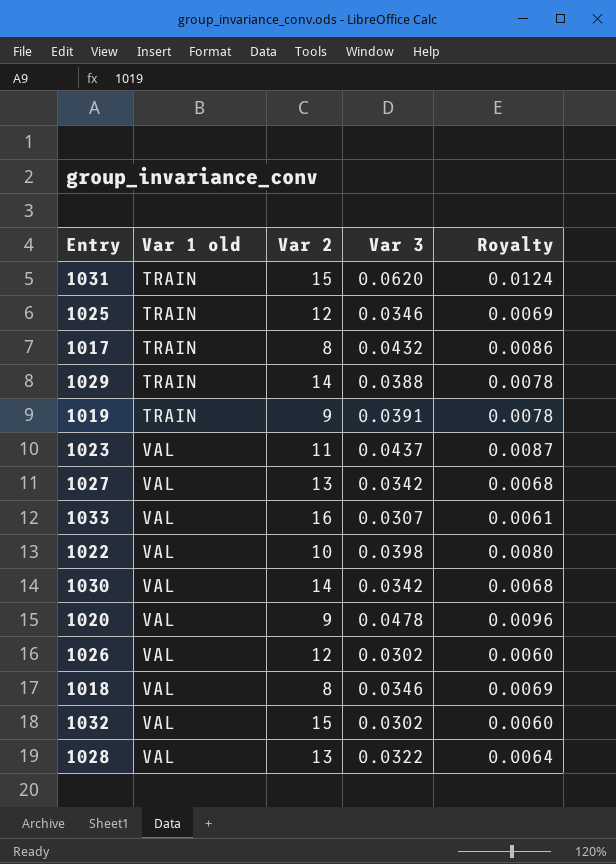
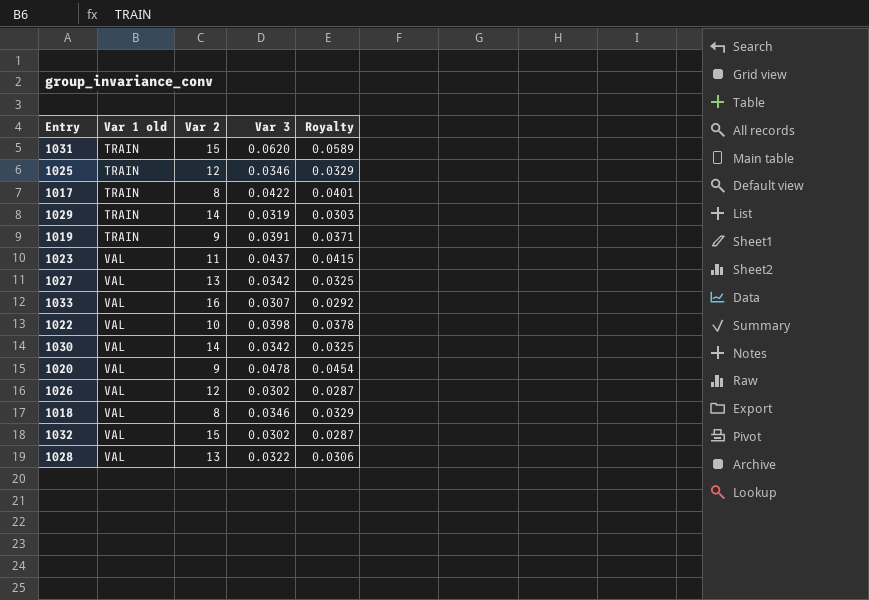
column Royalty | formula: [Var 3] * 0.2 -> [Var 3] * 0.95
1017 | Var 3: 0.0432 -> 0.0422
1029 | Var 3: 0.0388 -> 0.0319

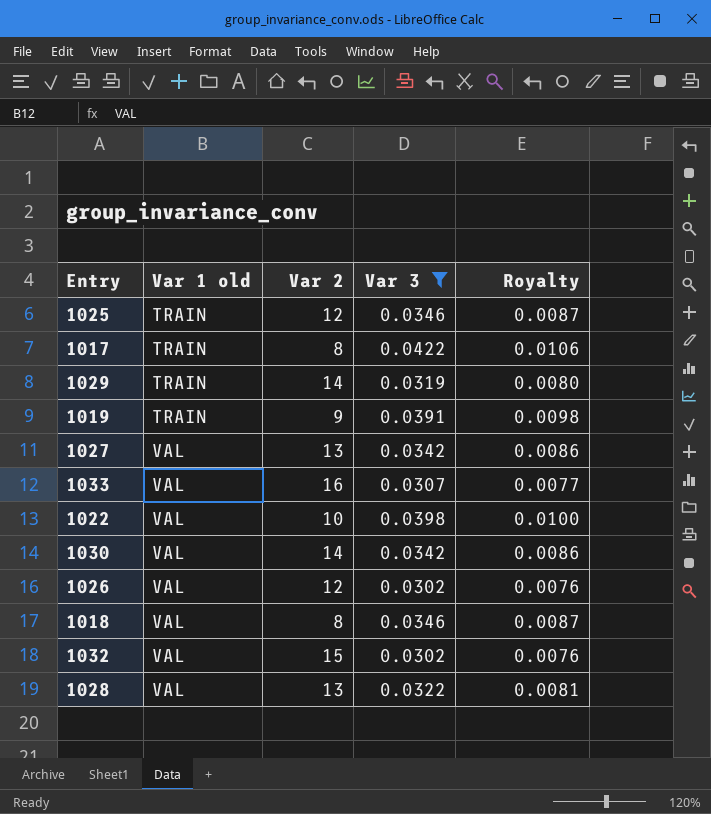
filter: none -> Var 3 <= 0.0422
column Royalty | formula: [Var 3] * 0.95 -> [Var 3] * 0.25

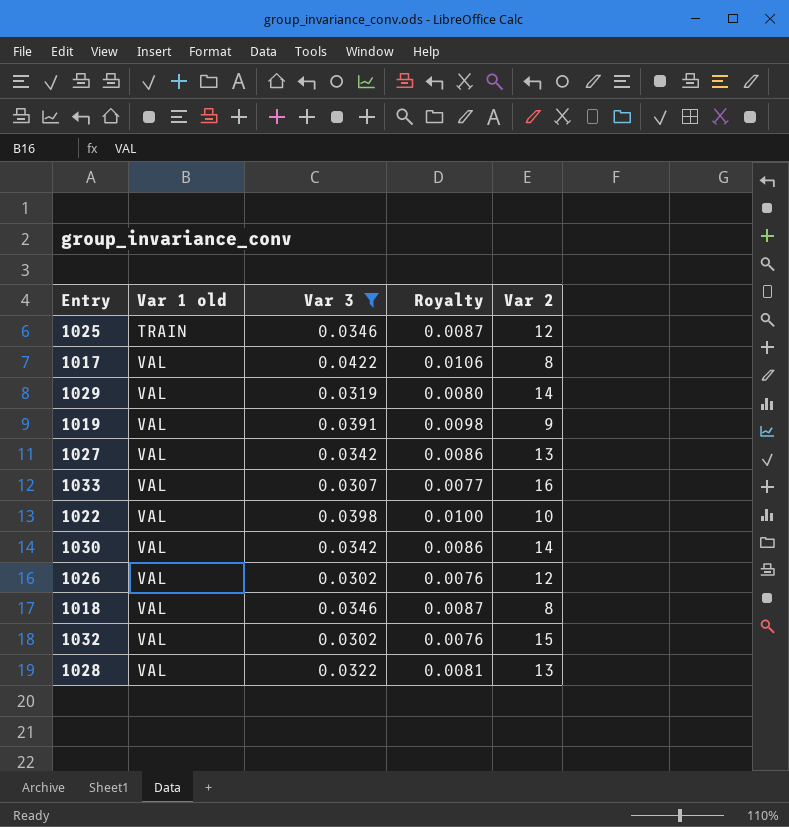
column Var 2 | position: 3 -> 5
1017 | Var 1 old: TRAIN -> VAL
1029 | Var 1 old: TRAIN -> VAL
1019 | Var 1 old: TRAIN -> VAL

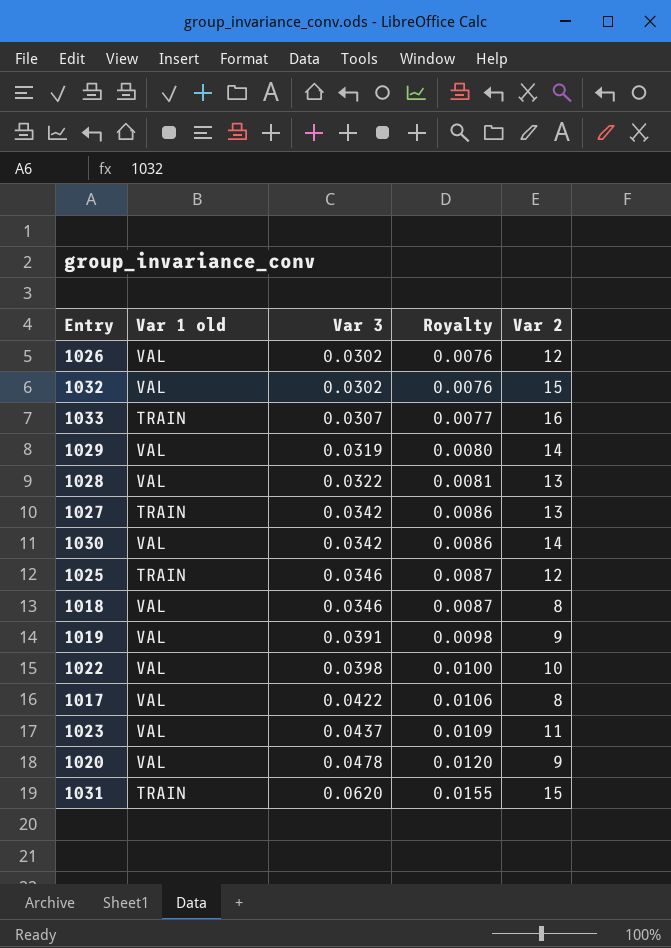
filter: Var 3 <= 0.0422 -> none
row order: Var 1 old ascending -> Var 3 ascending
1033 | Var 1 old: VAL -> TRAIN
1027 | Var 1 old: VAL -> TRAIN

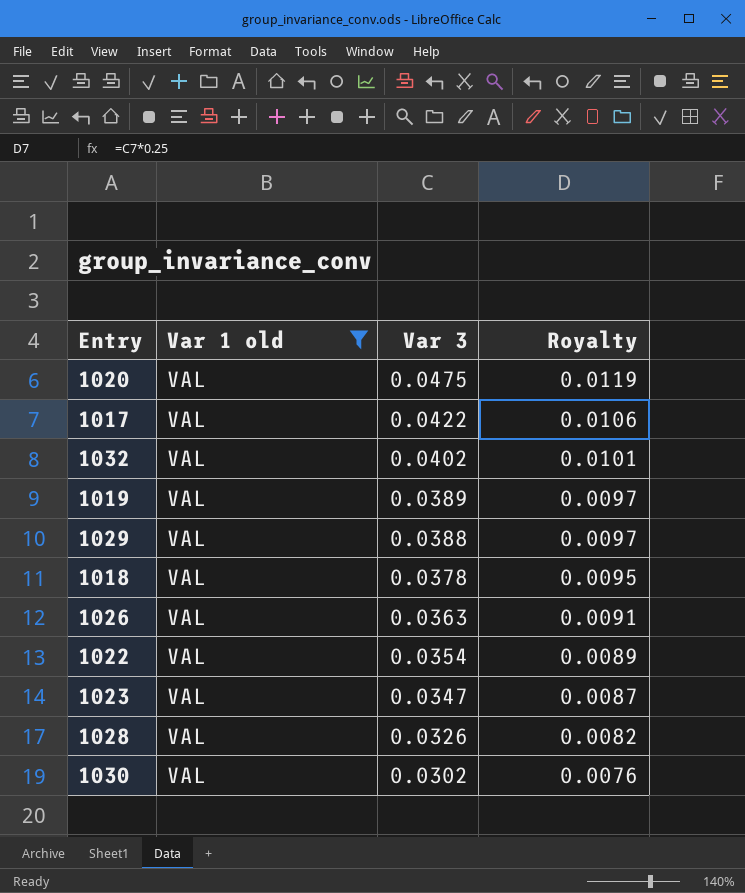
filter: none -> Var 1 old = VAL
row order: Var 3 ascending -> Var 3 descending
column Var 2 | position: 5 -> none
1020 | Var 3: 0.0478 -> 0.0475
1020 | Royalty: 0.0120 -> 0.0119
1032 | Var 3: 0.0302 -> 0.0402
1032 | Royalty: 0.0076 -> 0.0101
1019 | Var 3: 0.0391 -> 0.0389
1019 | Royalty: 0.0098 -> 0.0097
1029 | Var 3: 0.0319 -> 0.0388
1029 | Royalty: 0.0080 -> 0.0097
1018 | Var 3: 0.0346 -> 0.0378
1018 | Royalty: 0.0087 -> 0.0095
1026 | Var 3: 0.0302 -> 0.0363
1026 | Royalty: 0.0076 -> 0.0091
1022 | Var 3: 0.0398 -> 0.0354
1022 | Royalty: 0.0100 -> 0.0089
1023 | Var 3: 0.0437 -> 0.0347
1023 | Royalty: 0.0109 -> 0.0087
1028 | Var 3: 0.0322 -> 0.0326
1028 | Royalty: 0.0081 -> 0.0082
1030 | Var 3: 0.0342 -> 0.0302
1030 | Royalty: 0.0086 -> 0.0076

